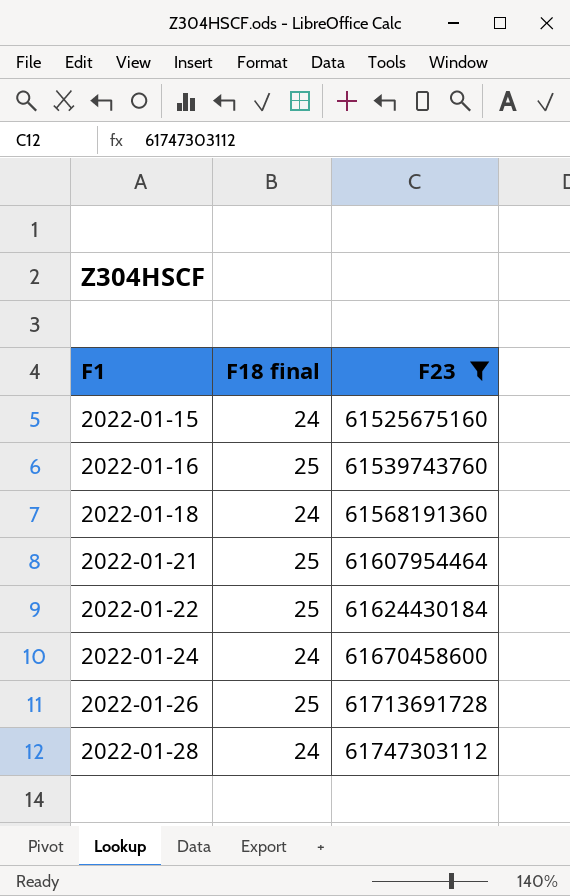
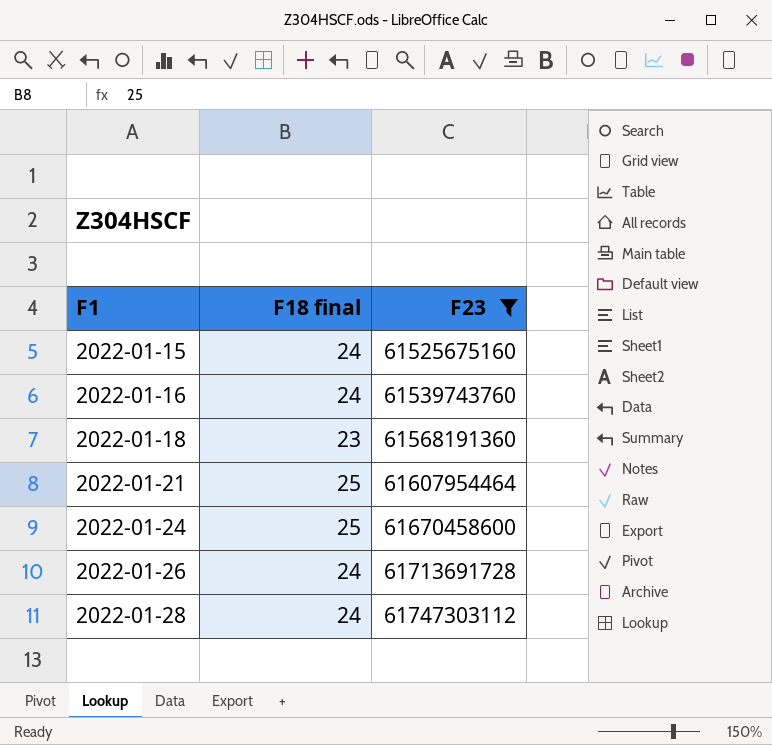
row 2022-01-22: 25 | 61624430184 -> none
2022-01-16 | F18 final: 25 -> 24
2022-01-18 | F18 final: 24 -> 23
2022-01-24 | F18 final: 24 -> 25
2022-01-26 | F18 final: 25 -> 24

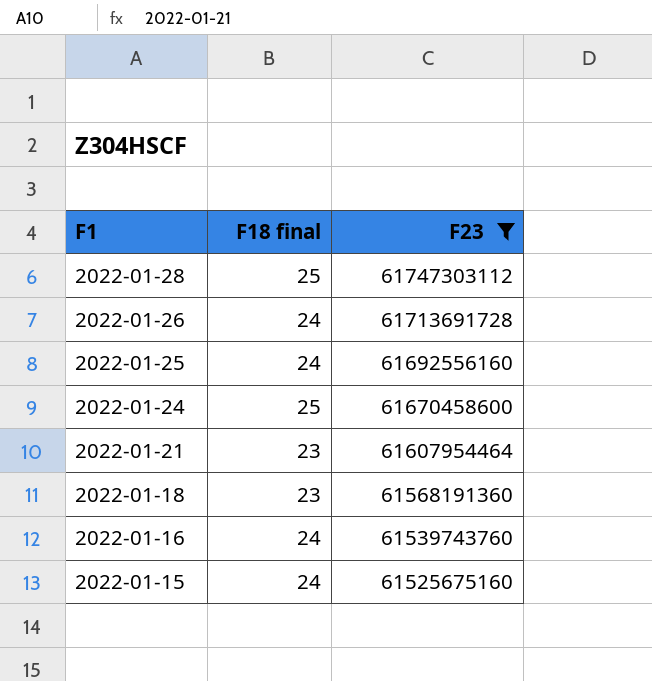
row order: F1 ascending -> F1 descending
2022-01-28 | F18 final: 24 -> 25
row 2022-01-25: none -> 24 | 61692556160
2022-01-21 | F18 final: 25 -> 23

